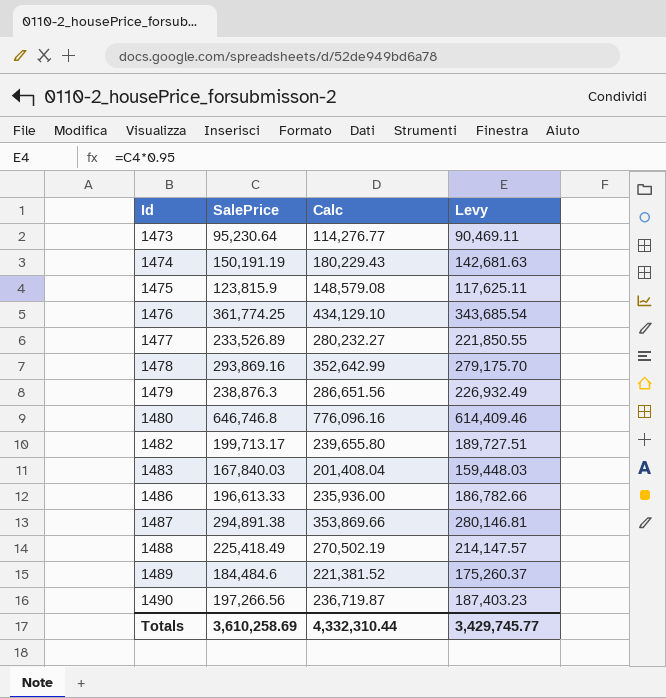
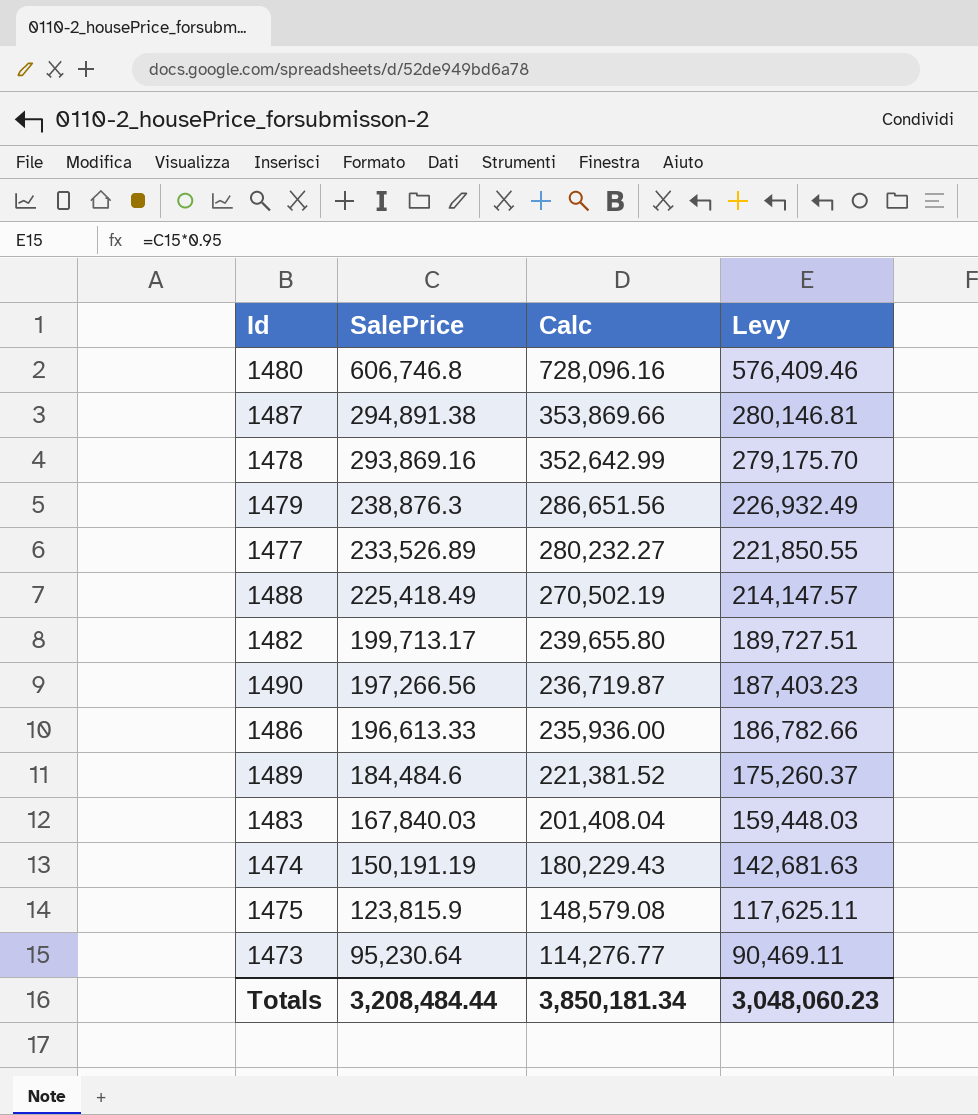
row order: Id ascending -> SalePrice descending
row 1476: 361,774.25 | 434,129.10 | 343,685.54 -> none
1480 | SalePrice: 646,746.8 -> 606,746.8
1480 | Calc: 776,096.16 -> 728,096.16
1480 | Levy: 614,409.46 -> 576,409.46
Totals | SalePrice: 3,610,258.69 -> 3,208,484.44
Totals | Calc: 4,332,310.44 -> 3,850,181.34
Totals | Levy: 3,429,745.77 -> 3,048,060.23

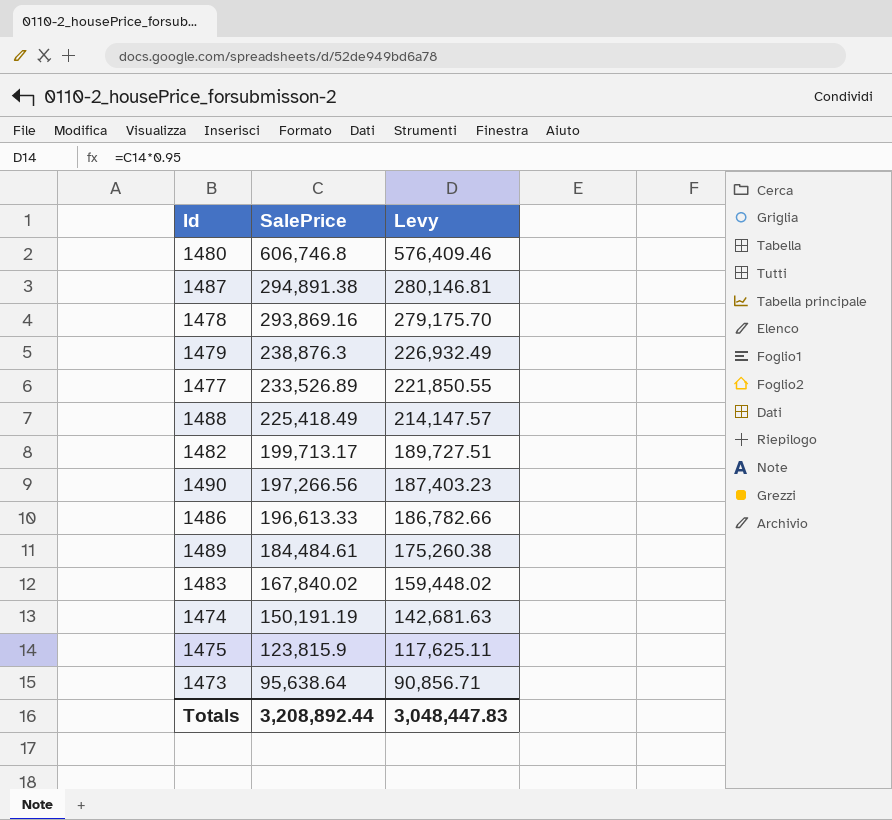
column Calc | formula: [SalePrice] * 1.2 -> none
1489 | SalePrice: 184,484.6 -> 184,484.61
1489 | Levy: 175,260.37 -> 175,260.38
1483 | SalePrice: 167,840.03 -> 167,840.02
1483 | Levy: 159,448.03 -> 159,448.02
1473 | SalePrice: 95,230.64 -> 95,638.64
1473 | Levy: 90,469.11 -> 90,856.71
Totals | SalePrice: 3,208,484.44 -> 3,208,892.44
Totals | Levy: 3,048,060.23 -> 3,048,447.83

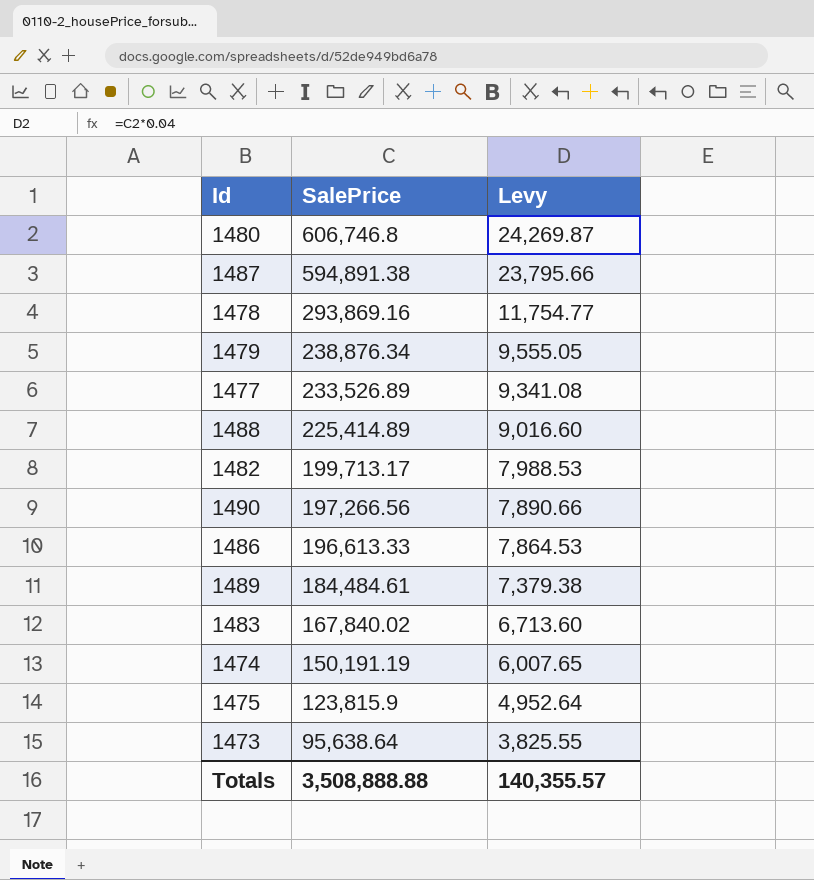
column Levy | formula: [SalePrice] * 0.95 -> [SalePrice] * 0.04
1487 | SalePrice: 294,891.38 -> 594,891.38
1479 | SalePrice: 238,876.3 -> 238,876.34
1488 | SalePrice: 225,418.49 -> 225,414.89
Totals | SalePrice: 3,208,892.44 -> 3,508,888.88
Totals | Levy: 3,048,447.83 -> 140,355.57

